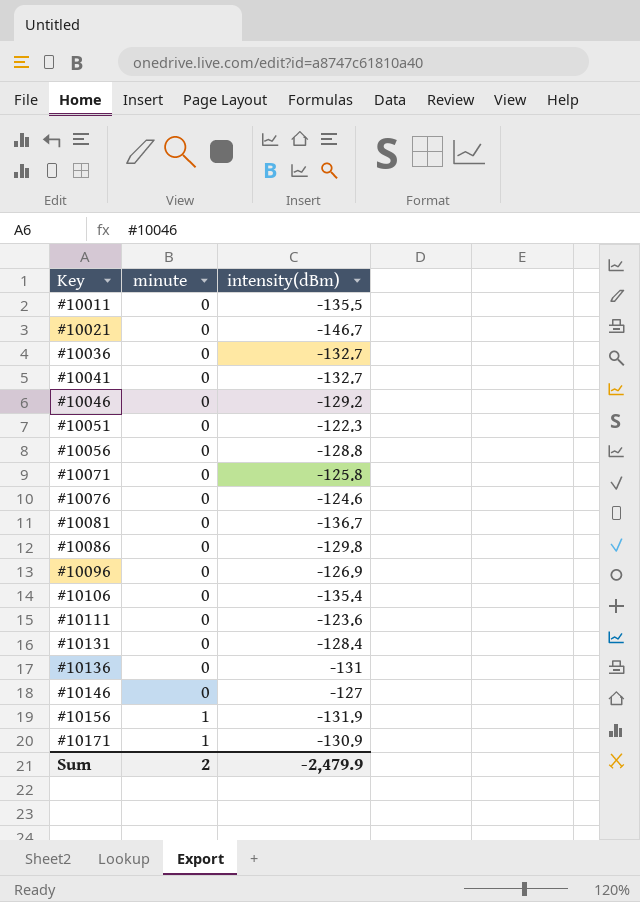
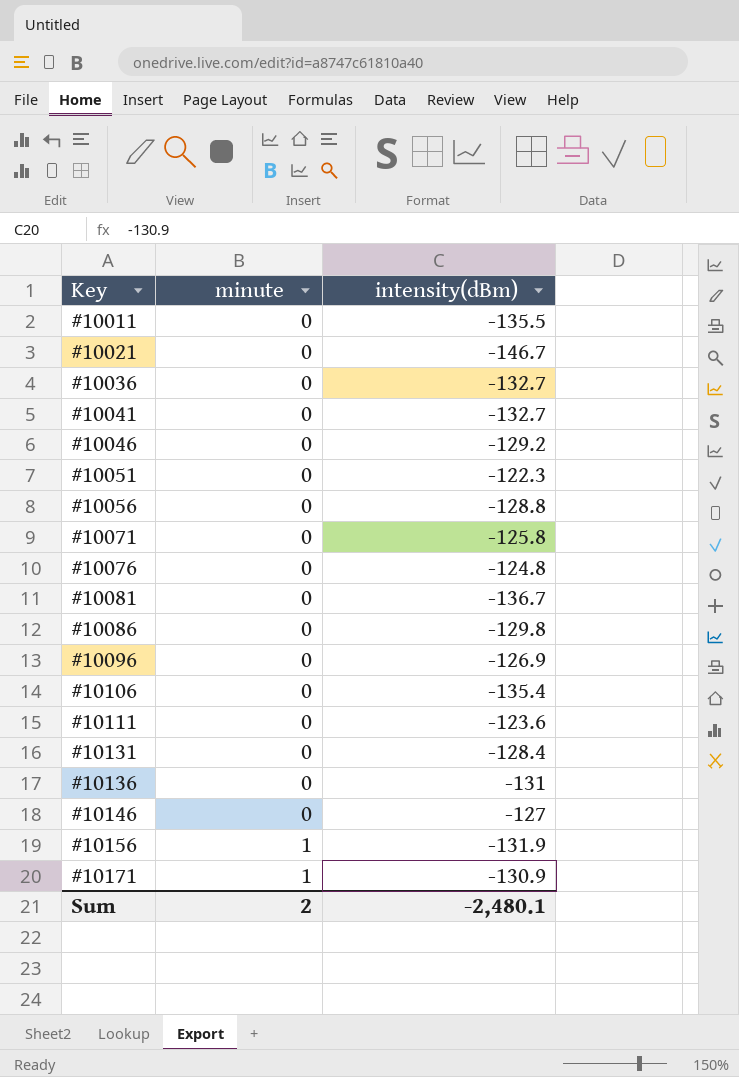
#10076 | intensity(dBm): -124.6 -> -124.8
Sum | intensity(dBm): -2,479.9 -> -2,480.1

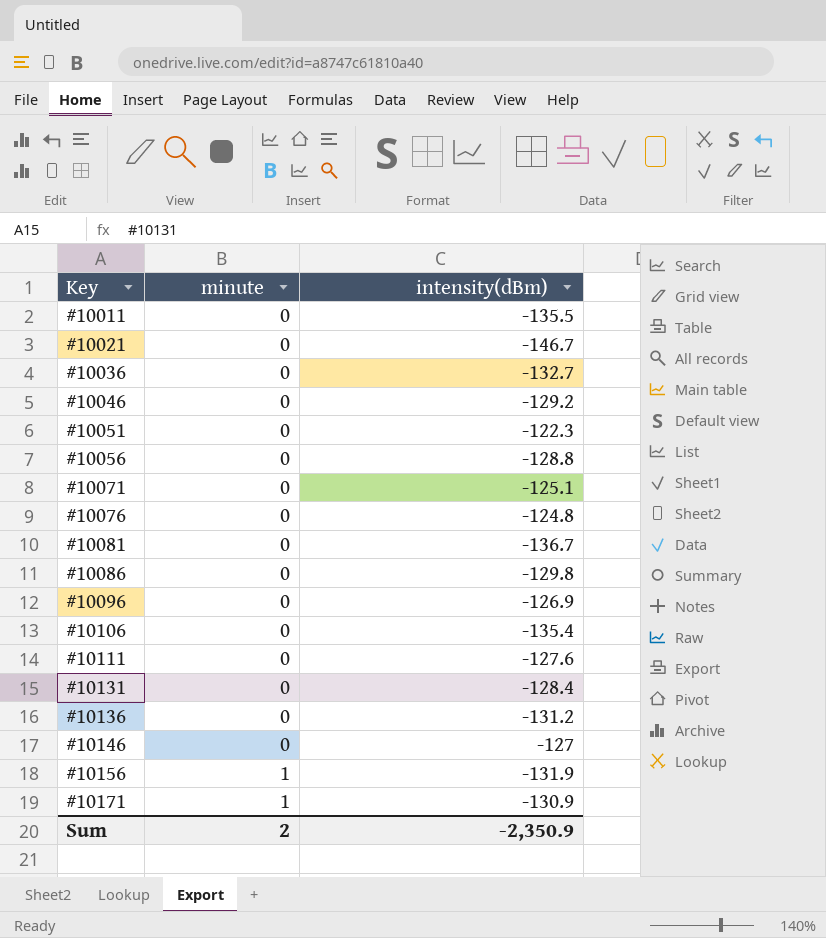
row #10041: 0 | -132.7 -> none
#10071 | intensity(dBm): -125.8 -> -125.1
#10111 | intensity(dBm): -123.6 -> -127.6
#10136 | intensity(dBm): -131 -> -131.2
Sum | intensity(dBm): -2,480.1 -> -2,350.9

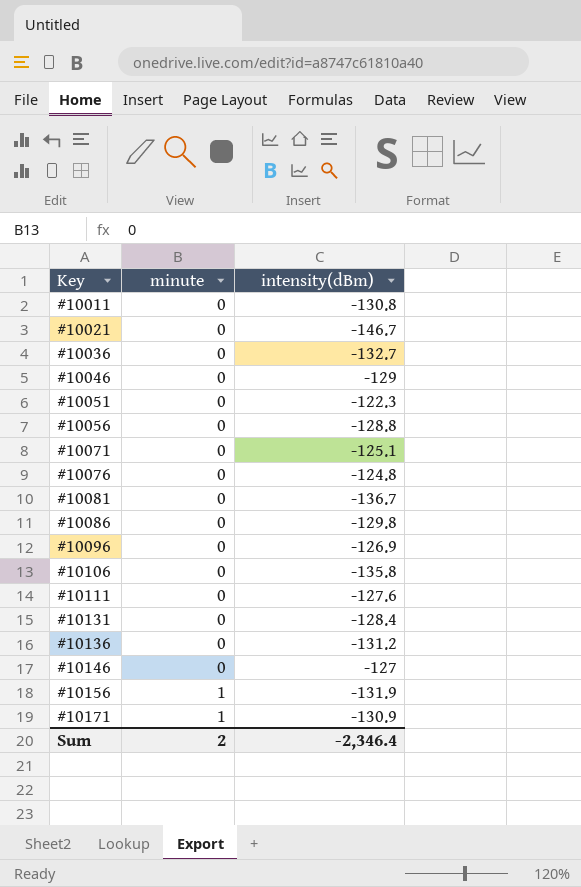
#10011 | intensity(dBm): -135.5 -> -130.8
#10046 | intensity(dBm): -129.2 -> -129
#10106 | intensity(dBm): -135.4 -> -135.8
Sum | intensity(dBm): -2,350.9 -> -2,346.4

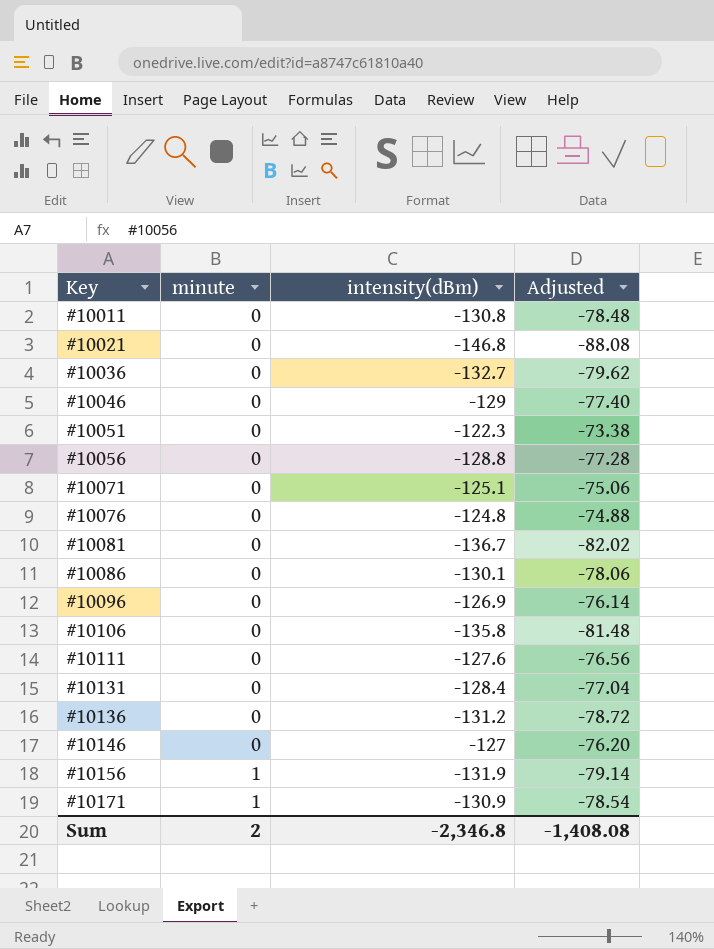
column Adjusted | formula: none -> [intensity(dBm)] * 0.6
#10021 | intensity(dBm): -146.7 -> -146.8
#10086 | intensity(dBm): -129.8 -> -130.1
Sum | intensity(dBm): -2,346.4 -> -2,346.8

